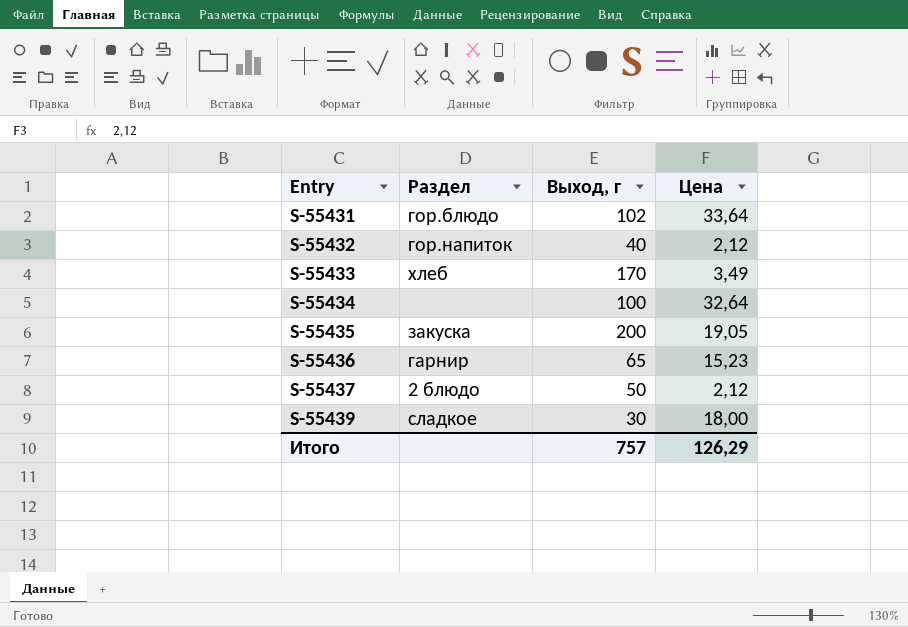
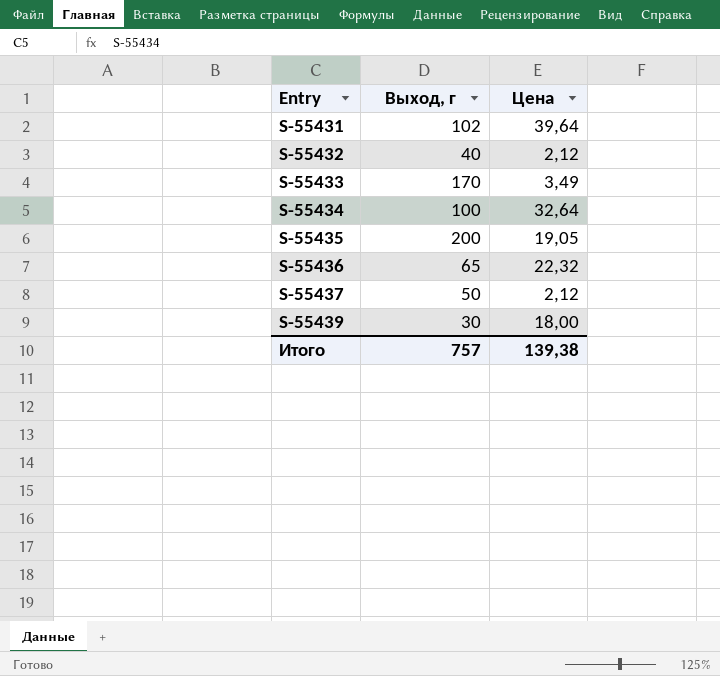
column Раздел | position: 2 -> none
S-55431 | Цена: 33,64 -> 39,64
S-55436 | Цена: 15,23 -> 22,32
Итого | Цена: 126,29 -> 139,38

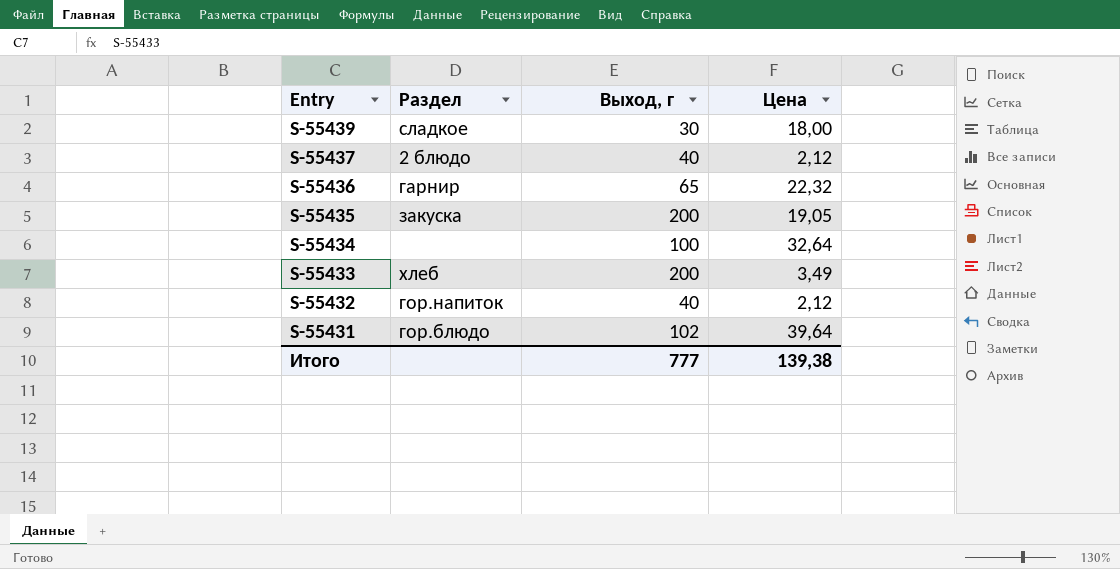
row order: Entry ascending -> Entry descending
column Раздел | position: none -> 2
S-55437 | Выход, г: 50 -> 40
S-55433 | Выход, г: 170 -> 200
Итого | Выход, г: 757 -> 777

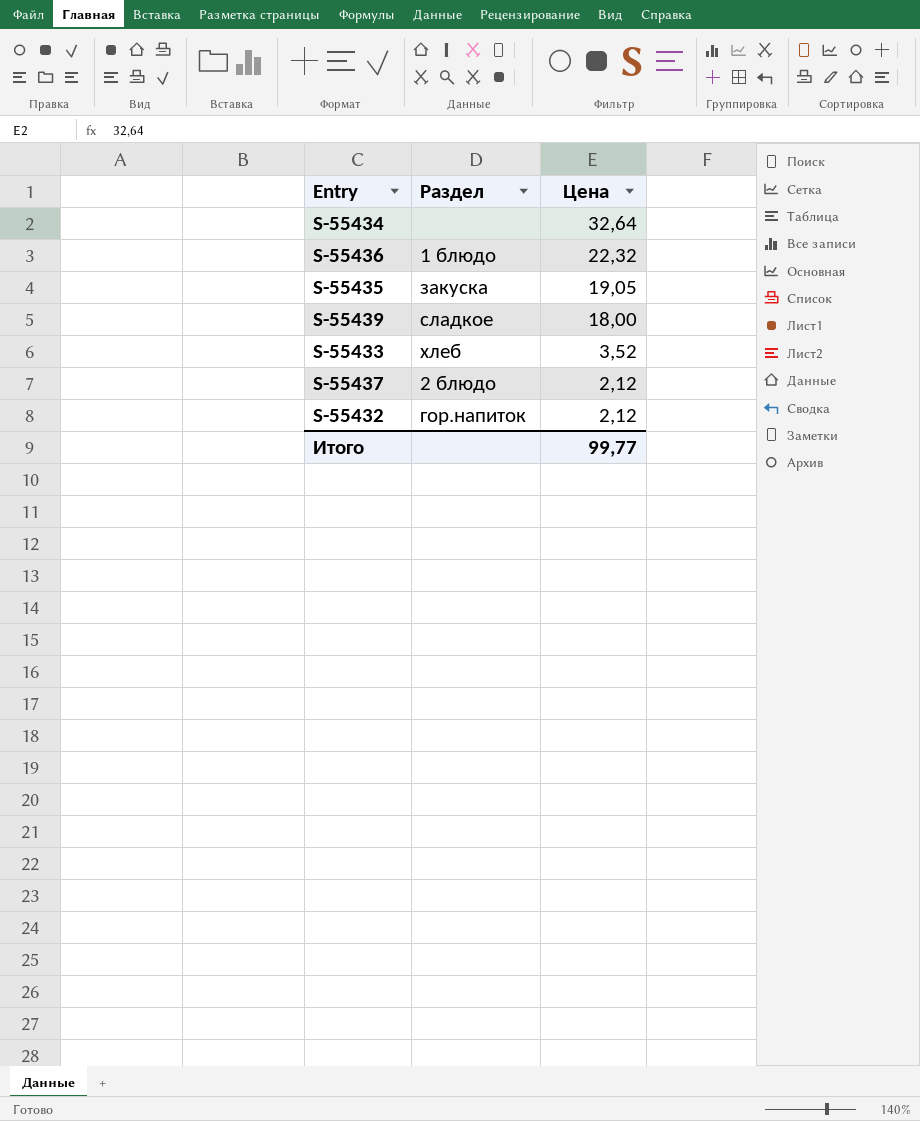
row order: Entry descending -> Цена descending
column Выход, г | position: 3 -> none
row S-55431: гор.блюдо | 102 | 39,64 -> none
S-55436 | Раздел: гарнир -> 1 блюдо
S-55433 | Цена: 3,49 -> 3,52
Итого | Цена: 139,38 -> 99,77

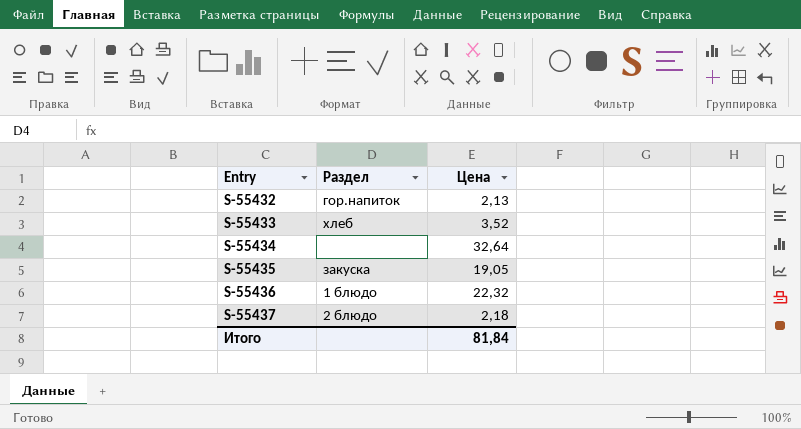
row order: Цена descending -> Entry ascending
row S-55439: сладкое | 18,00 -> none
S-55432 | Цена: 2,12 -> 2,13
S-55437 | Цена: 2,12 -> 2,18
Итого | Цена: 99,77 -> 81,84

